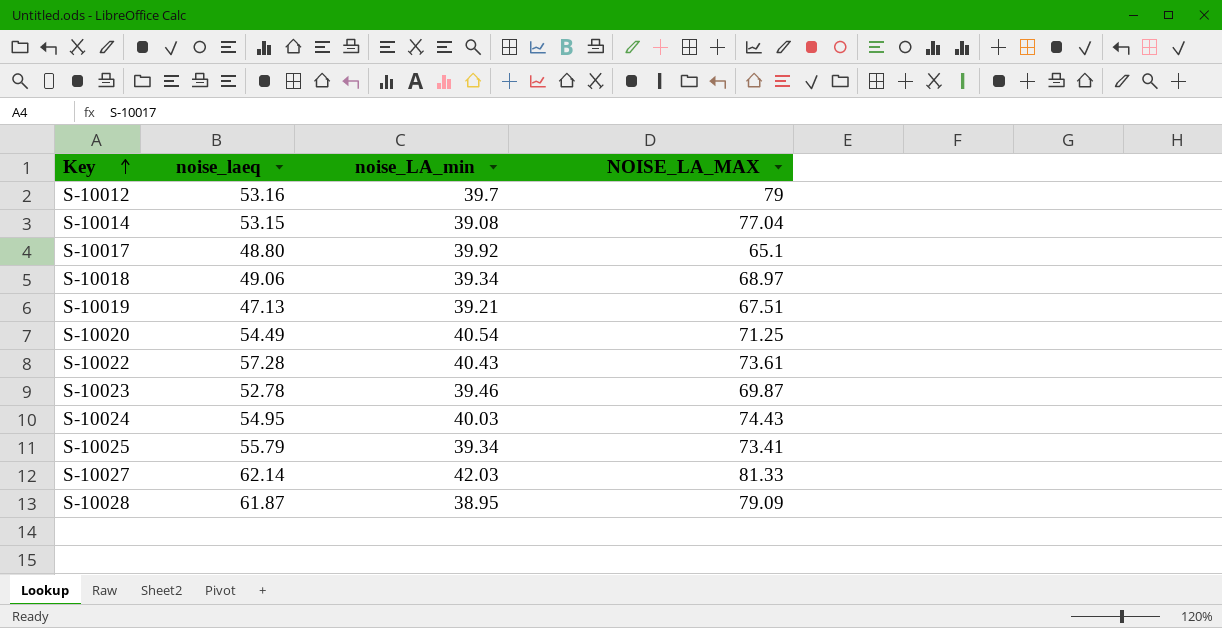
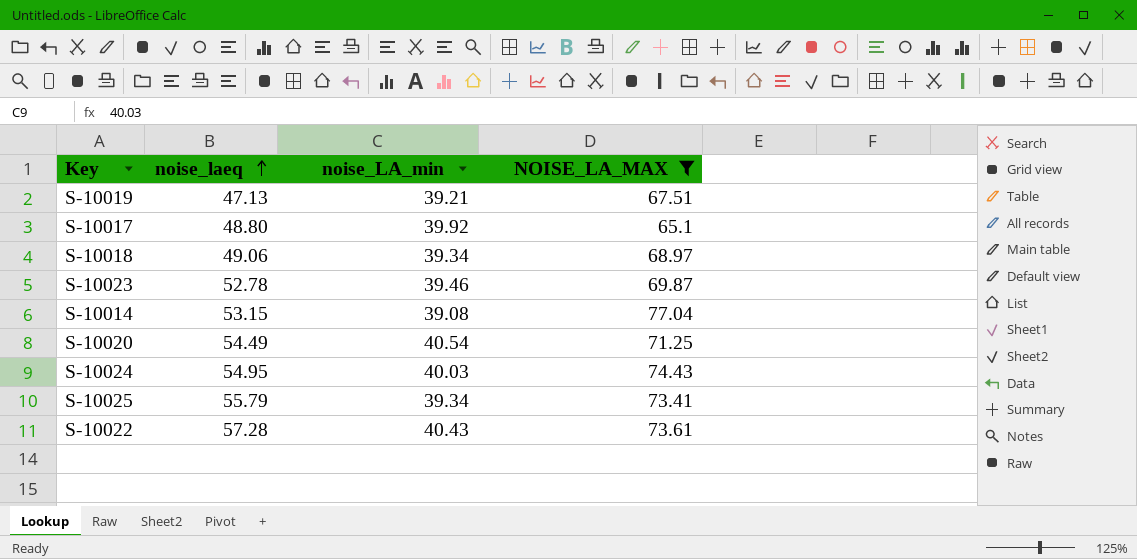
filter: none -> NOISE_LA_MAX <= 77.04
row order: Key ascending -> noise_laeq ascending

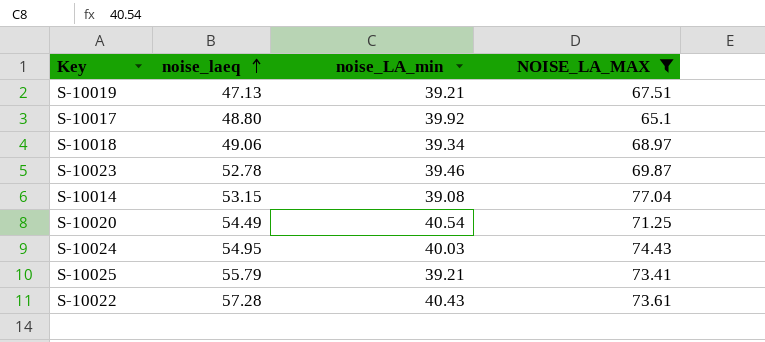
S-10025 | noise_LA_min: 39.34 -> 39.21

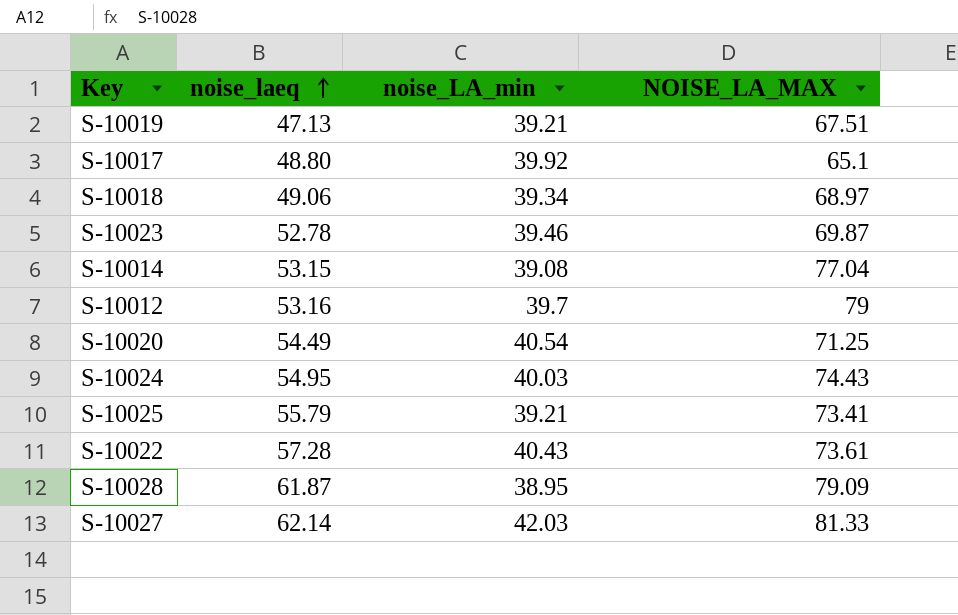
filter: NOISE_LA_MAX <= 77.04 -> none

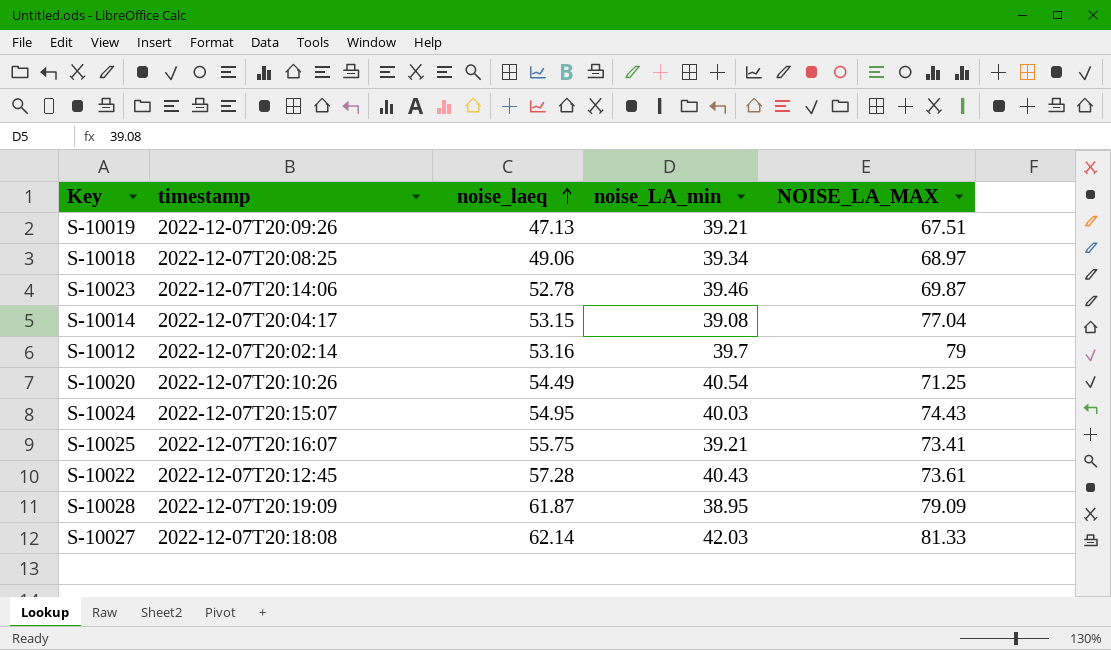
column timestamp | position: none -> 2
row S-10017: 48.80 | 39.92 | 65.1 -> none
S-10025 | noise_laeq: 55.79 -> 55.75

